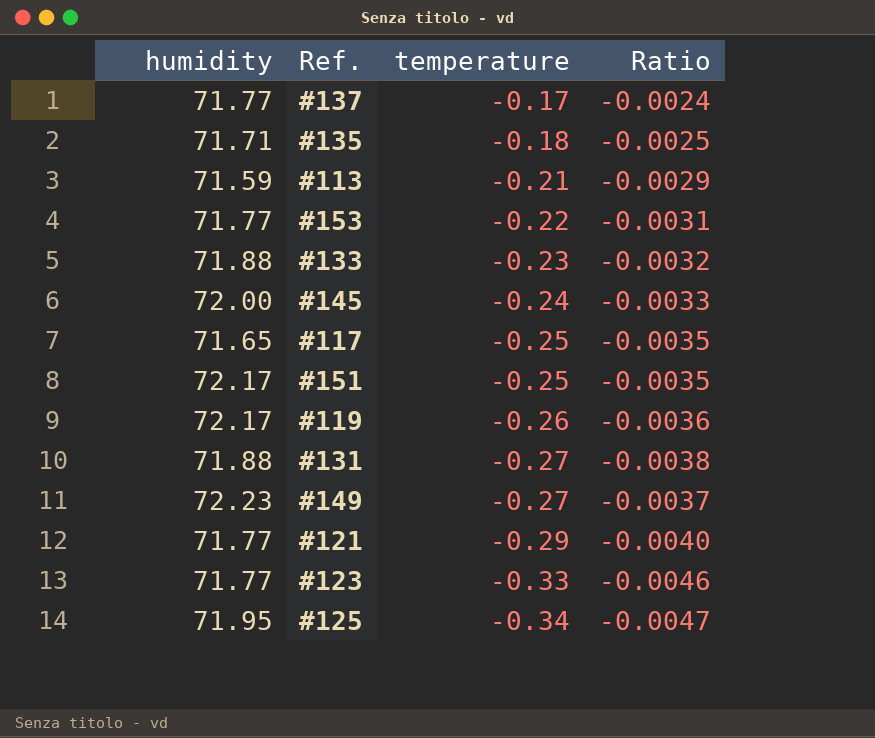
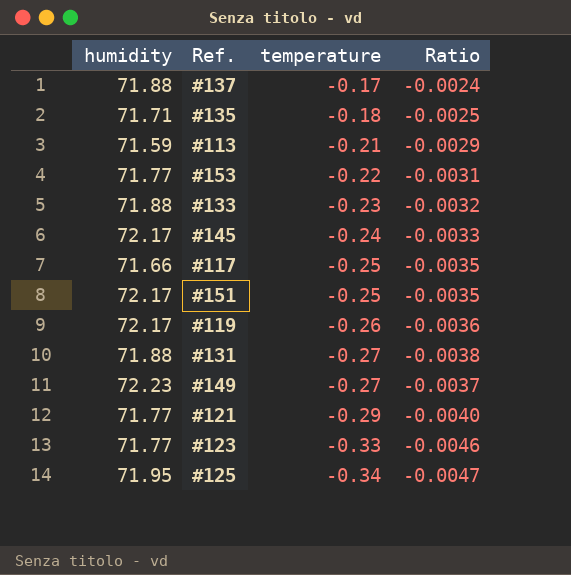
#137 | humidity: 71.77 -> 71.88
#145 | humidity: 72.00 -> 72.17
#117 | humidity: 71.65 -> 71.66

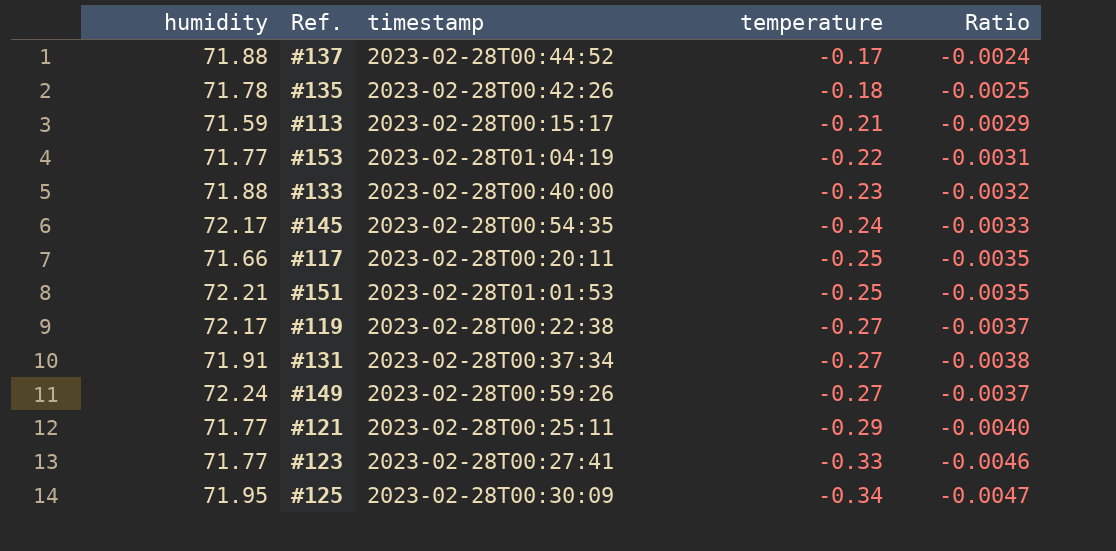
column timestamp | position: none -> 3
#135 | humidity: 71.71 -> 71.78
#151 | humidity: 72.17 -> 72.21
#119 | temperature: -0.26 -> -0.27
#119 | Ratio: -0.0036 -> -0.0037
#131 | humidity: 71.88 -> 71.91
#149 | humidity: 72.23 -> 72.24

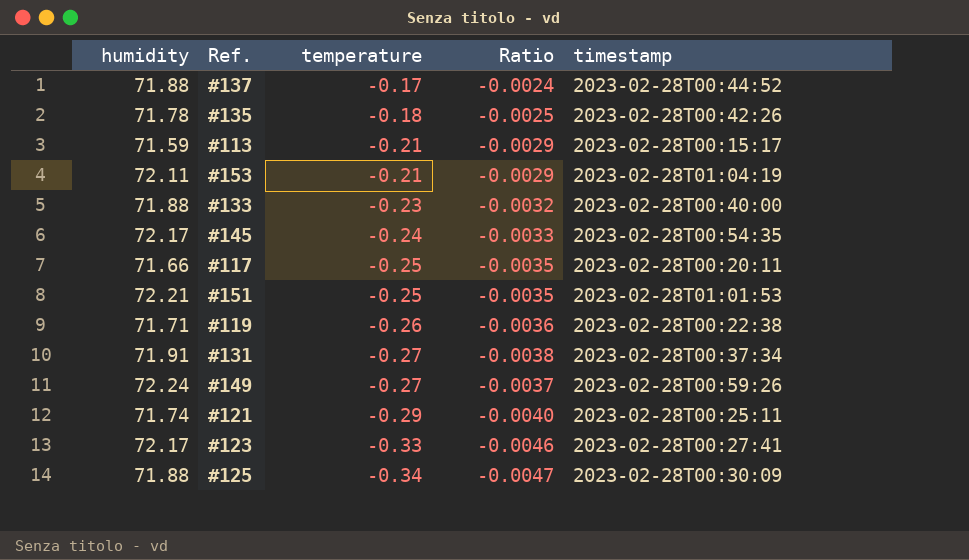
column timestamp | position: 3 -> 5
#153 | humidity: 71.77 -> 72.11
#153 | temperature: -0.22 -> -0.21
#153 | Ratio: -0.0031 -> -0.0029
#119 | humidity: 72.17 -> 71.71
#119 | temperature: -0.27 -> -0.26
#119 | Ratio: -0.0037 -> -0.0036
#121 | humidity: 71.77 -> 71.74
#123 | humidity: 71.77 -> 72.17
#125 | humidity: 71.95 -> 71.88

